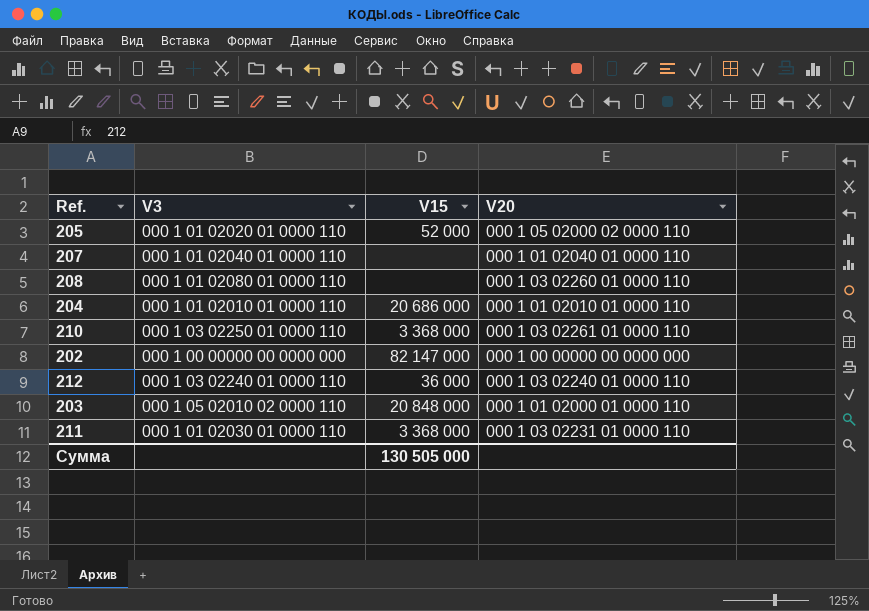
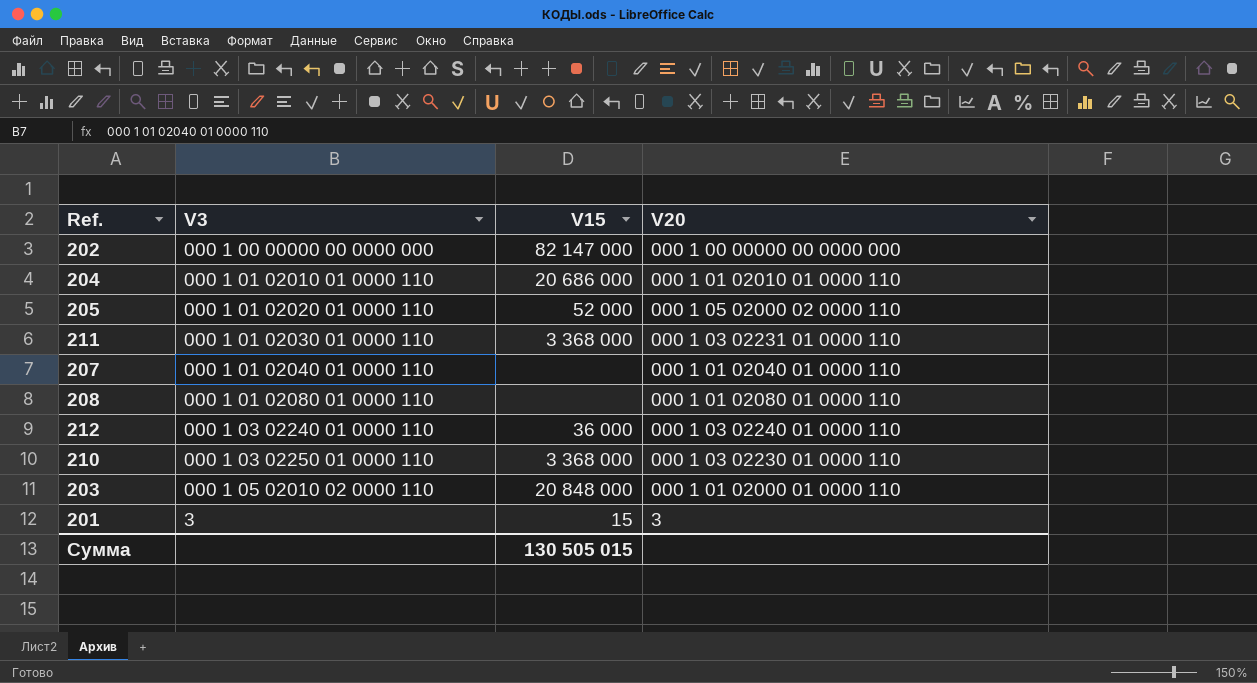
row order: none -> V3 ascending
208 | V20: 000 1 03 02260 01 0000 110 -> 000 1 01 02080 01 0000 110
210 | V20: 000 1 03 02261 01 0000 110 -> 000 1 03 02230 01 0000 110
row 201: none -> 3 | 15 | 3
Сумма | V15: 130 505 000 -> 130 505 015

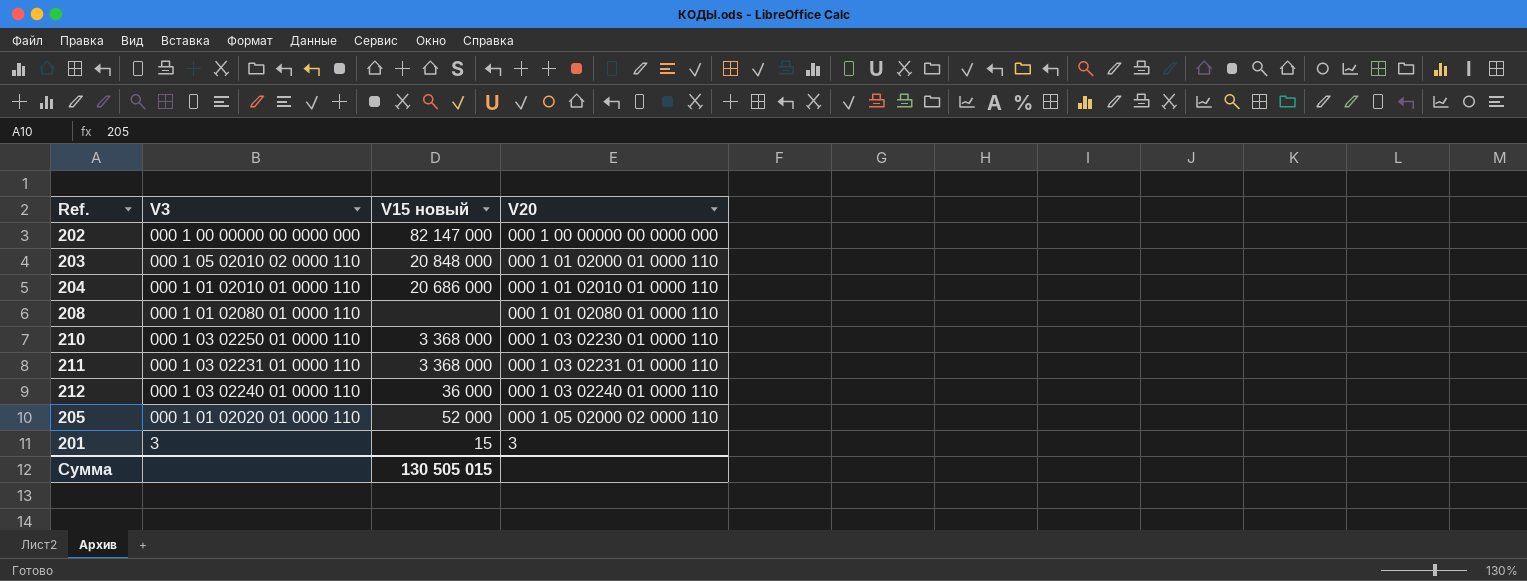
row order: V3 ascending -> V20 ascending
column name: V15 -> V15 новый
row 207: 000 1 01 02040 01 0000 110 | none | 000 1 01 02040 01 0000 110 -> none
211 | V3: 000 1 01 02030 01 0000 110 -> 000 1 03 02231 01 0000 110

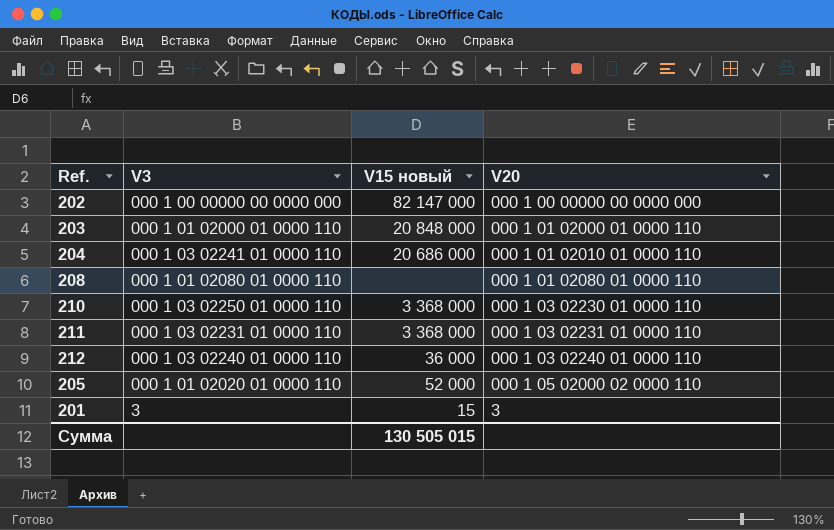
203 | V3: 000 1 05 02010 02 0000 110 -> 000 1 01 02000 01 0000 110
204 | V3: 000 1 01 02010 01 0000 110 -> 000 1 03 02241 01 0000 110

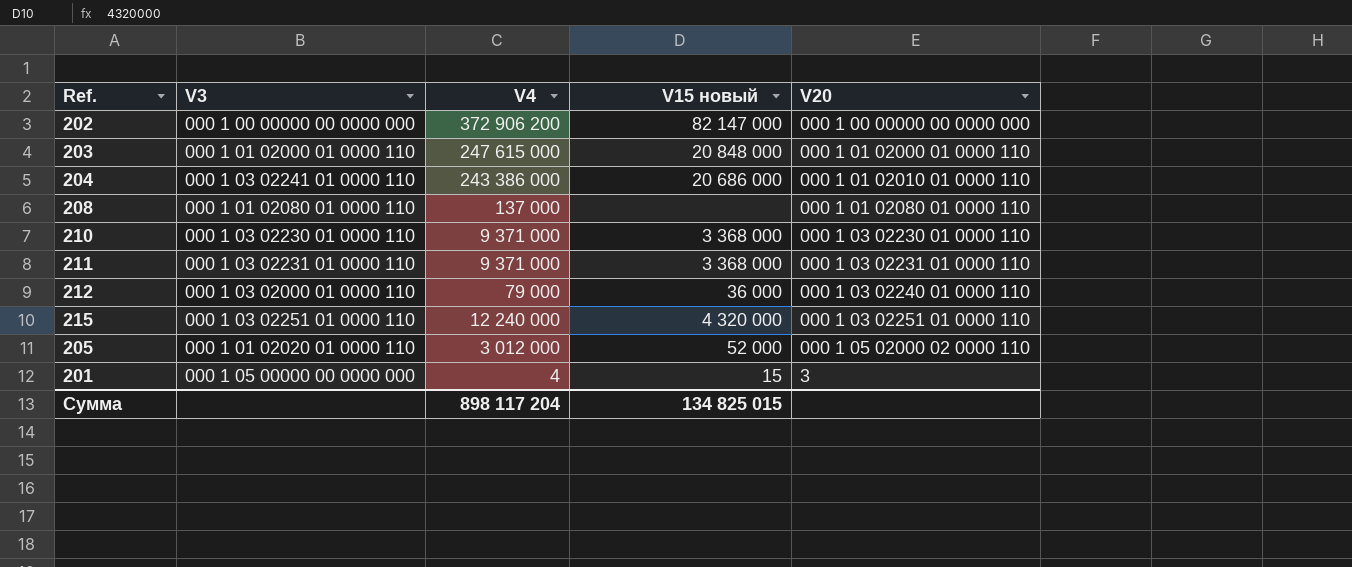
column V4 | position: none -> 3
210 | V3: 000 1 03 02250 01 0000 110 -> 000 1 03 02230 01 0000 110
212 | V3: 000 1 03 02240 01 0000 110 -> 000 1 03 02000 01 0000 110
row 215: none -> 000 1 03 02251 01 0000 110 | 12 240 000 | 4 320 000 | 000 1 03 02251 01 0000 110
201 | V3: 3 -> 000 1 05 00000 00 0000 000
Сумма | V15 новый: 130 505 015 -> 134 825 015

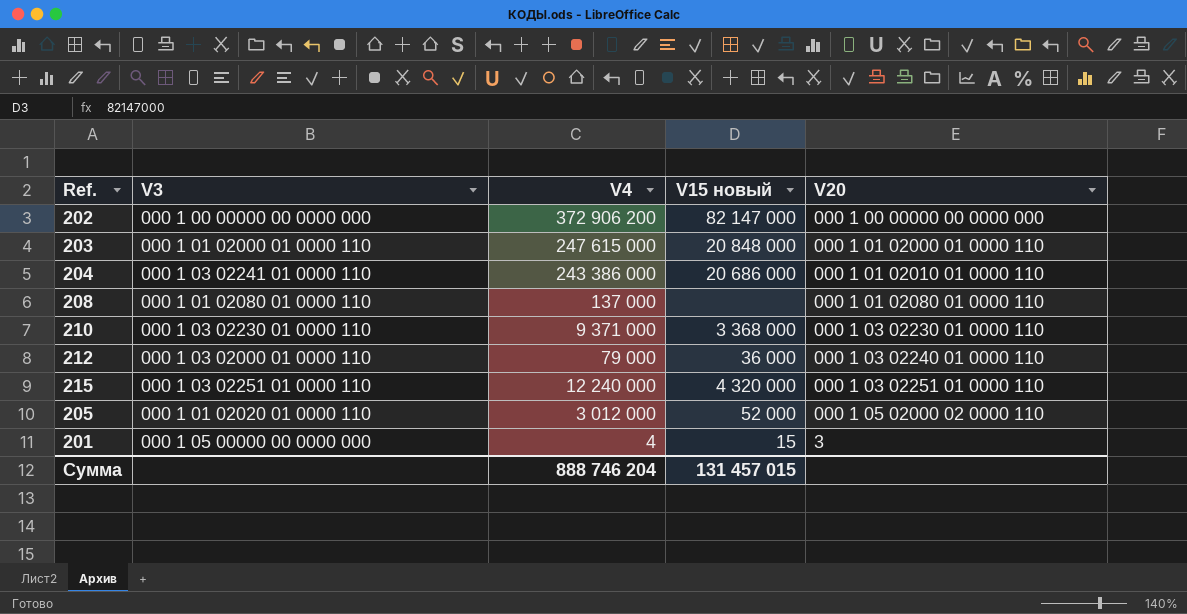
row 211: 000 1 03 02231 01 0000 110 | 9 371 000 | 3 368 000 | 000 1 03 02231 01 0000 110 -> none
Сумма | V4: 898 117 204 -> 888 746 204
Сумма | V15 новый: 134 825 015 -> 131 457 015

